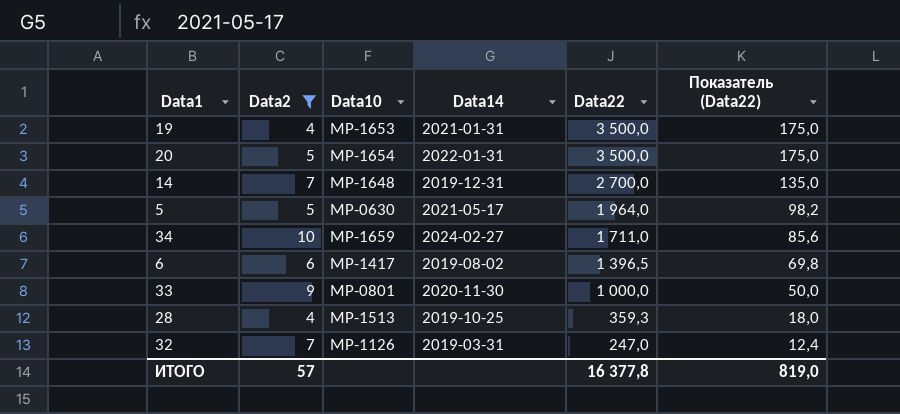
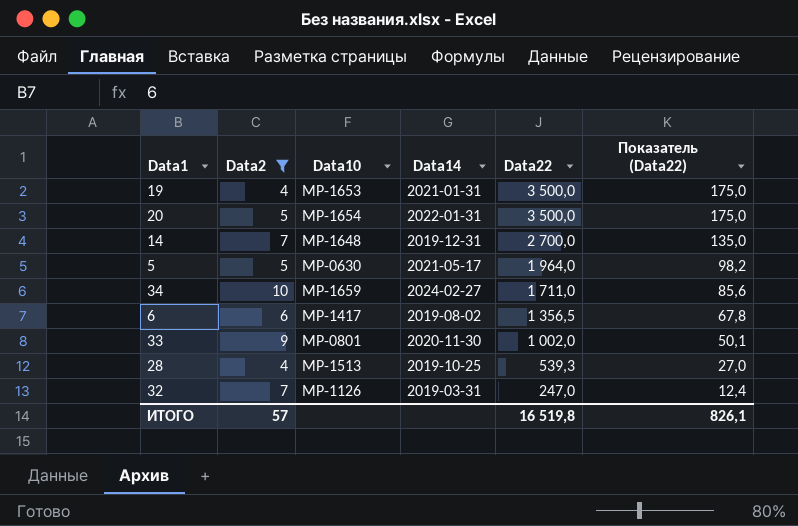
6 | Data22: 1 396,5 -> 1 356,5
6 | Показатель (Data22): 69,8 -> 67,8
33 | Data22: 1 000,0 -> 1 002,0
33 | Показатель (Data22): 50,0 -> 50,1
28 | Data22: 359,3 -> 539,3
28 | Показатель (Data22): 18,0 -> 27,0
ИТОГО | Data22: 16 377,8 -> 16 519,8
ИТОГО | Показатель (Data22): 819,0 -> 826,1

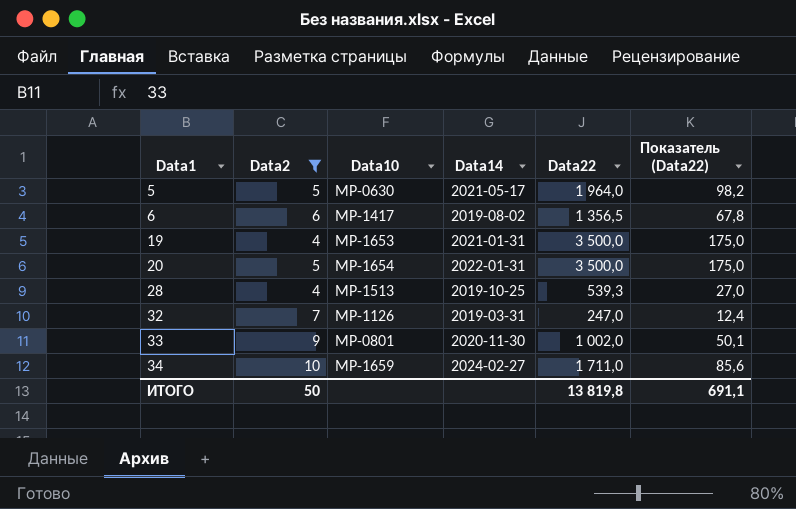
row order: Data22 descending -> Data1 ascending
row 14: 7 | МР-1648 | 2019-12-31 | 2 700,0 | 135,0 -> none
ИТОГО | Data2: 57 -> 50
ИТОГО | Data22: 16 519,8 -> 13 819,8
ИТОГО | Показатель (Data22): 826,1 -> 691,1

